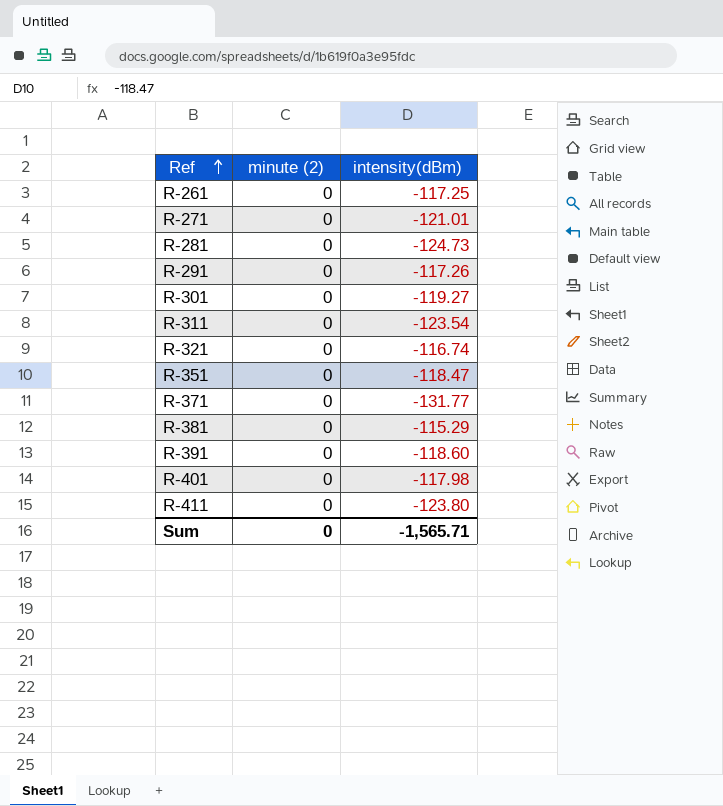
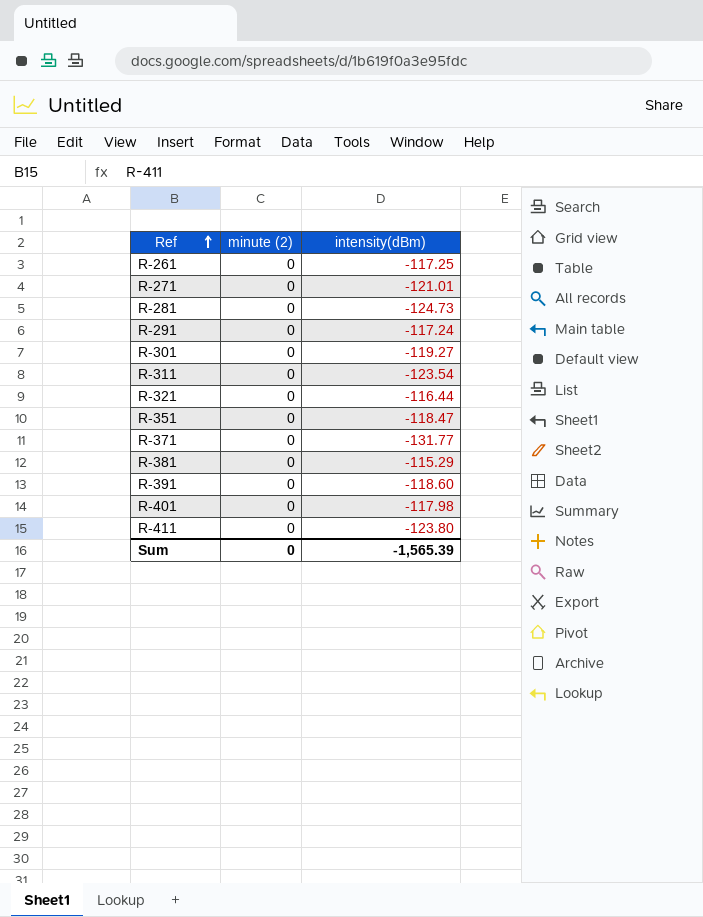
R-291 | intensity(dBm): -117.26 -> -117.24
R-321 | intensity(dBm): -116.74 -> -116.44
Sum | intensity(dBm): -1,565.71 -> -1,565.39

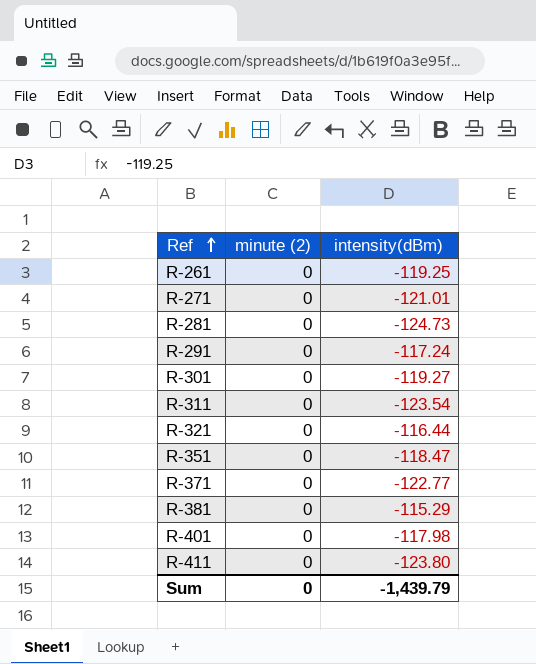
row R-391: 0 | -118.60 -> none
R-261 | intensity(dBm): -117.25 -> -119.25
R-371 | intensity(dBm): -131.77 -> -122.77
Sum | intensity(dBm): -1,565.39 -> -1,439.79

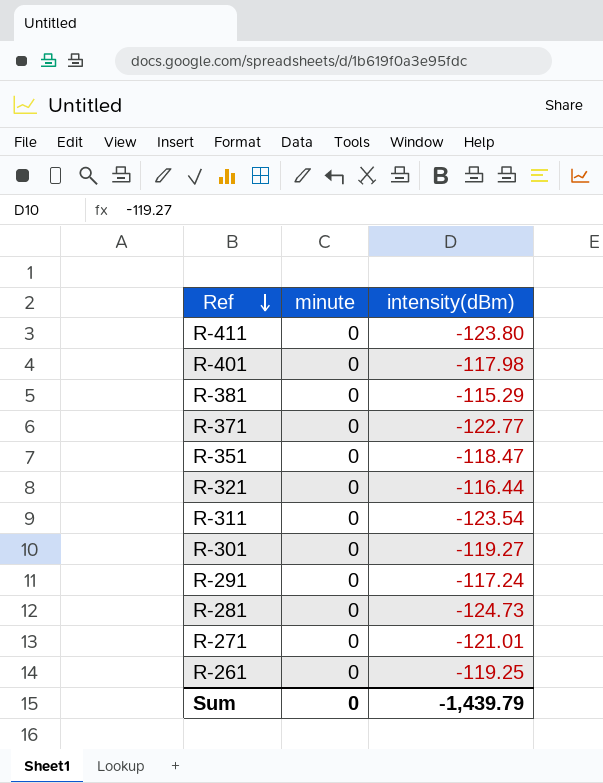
row order: Ref ascending -> Ref descending
column name: minute (2) -> minute

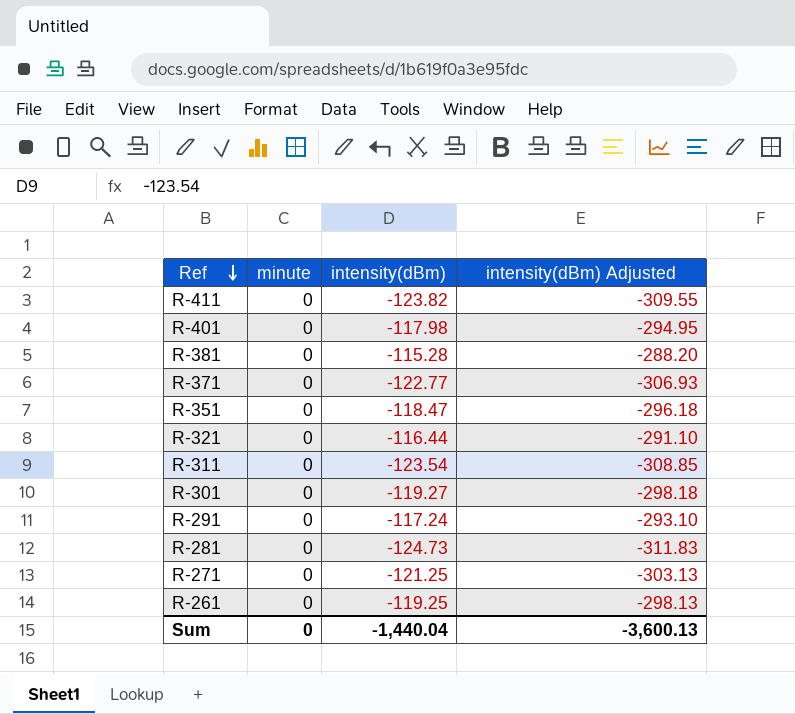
column intensity(dBm) Adjusted | formula: none -> [intensity(dBm)] * 2.5
R-411 | intensity(dBm): -123.80 -> -123.82
R-381 | intensity(dBm): -115.29 -> -115.28
R-271 | intensity(dBm): -121.01 -> -121.25
Sum | intensity(dBm): -1,439.79 -> -1,440.04

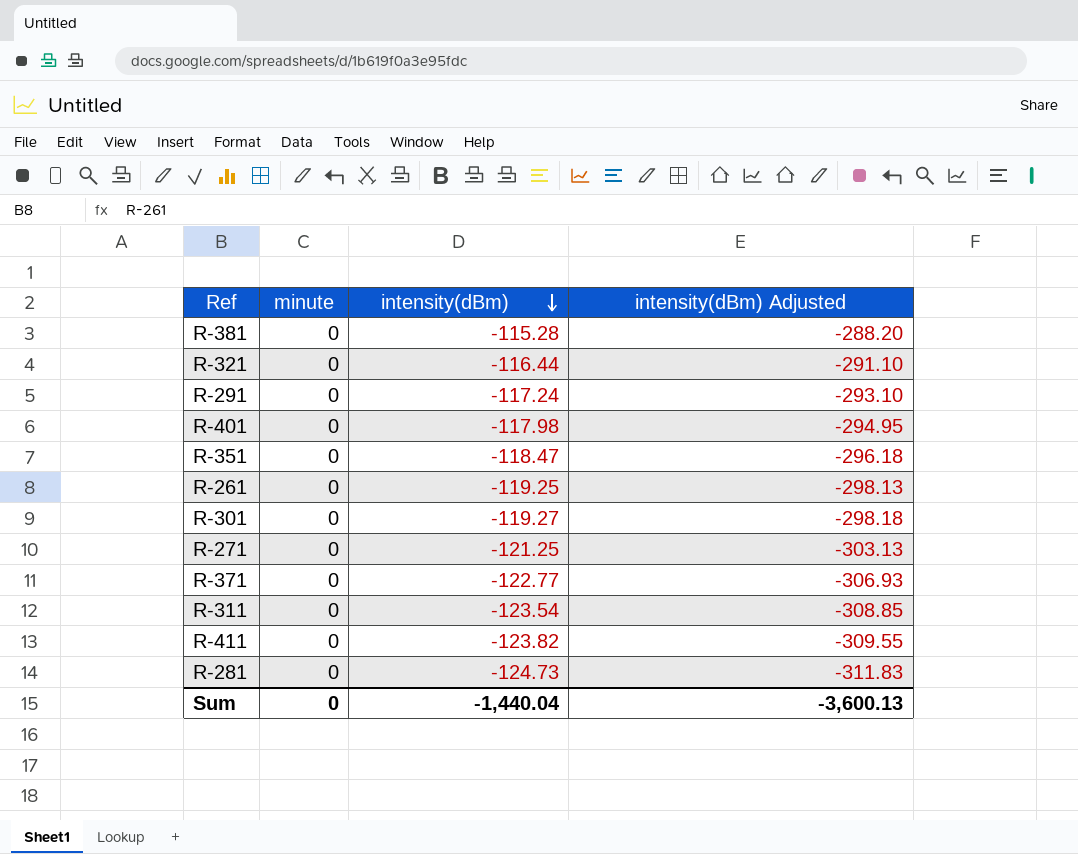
row order: Ref descending -> intensity(dBm) descending

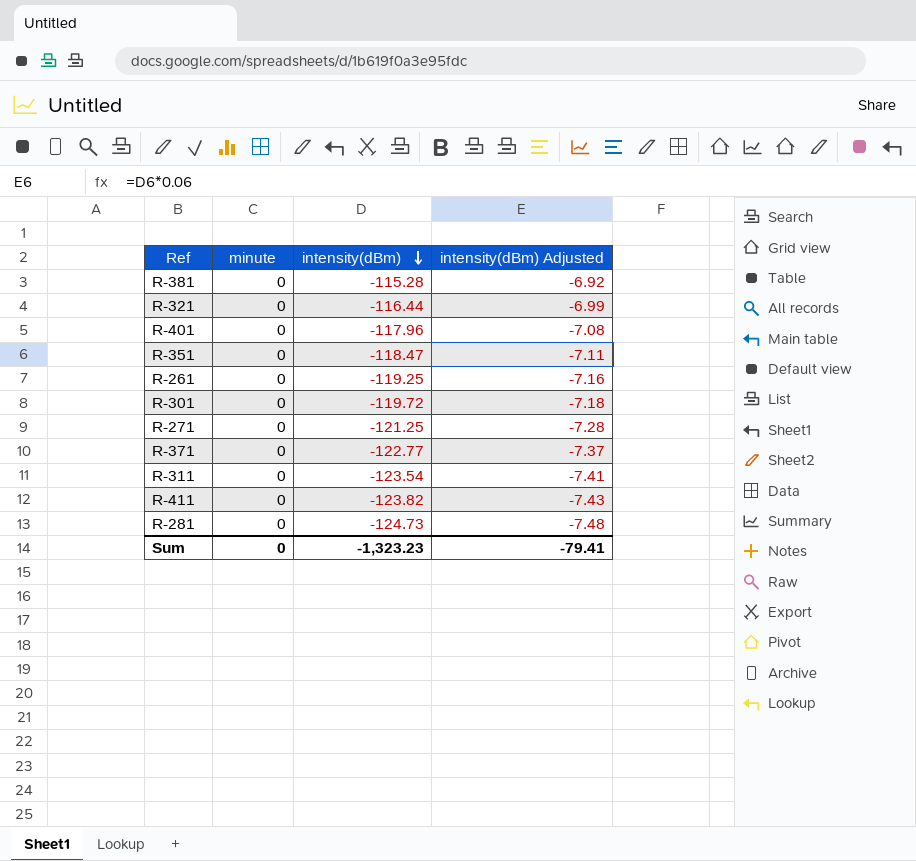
column intensity(dBm) Adjusted | formula: [intensity(dBm)] * 2.5 -> [intensity(dBm)] * 0.06
row R-291: 0 | -117.24 | -293.10 -> none
R-401 | intensity(dBm): -117.98 -> -117.96
R-301 | intensity(dBm): -119.27 -> -119.72
Sum | intensity(dBm): -1,440.04 -> -1,323.23
Sum | intensity(dBm) Adjusted: -3,600.13 -> -79.41

